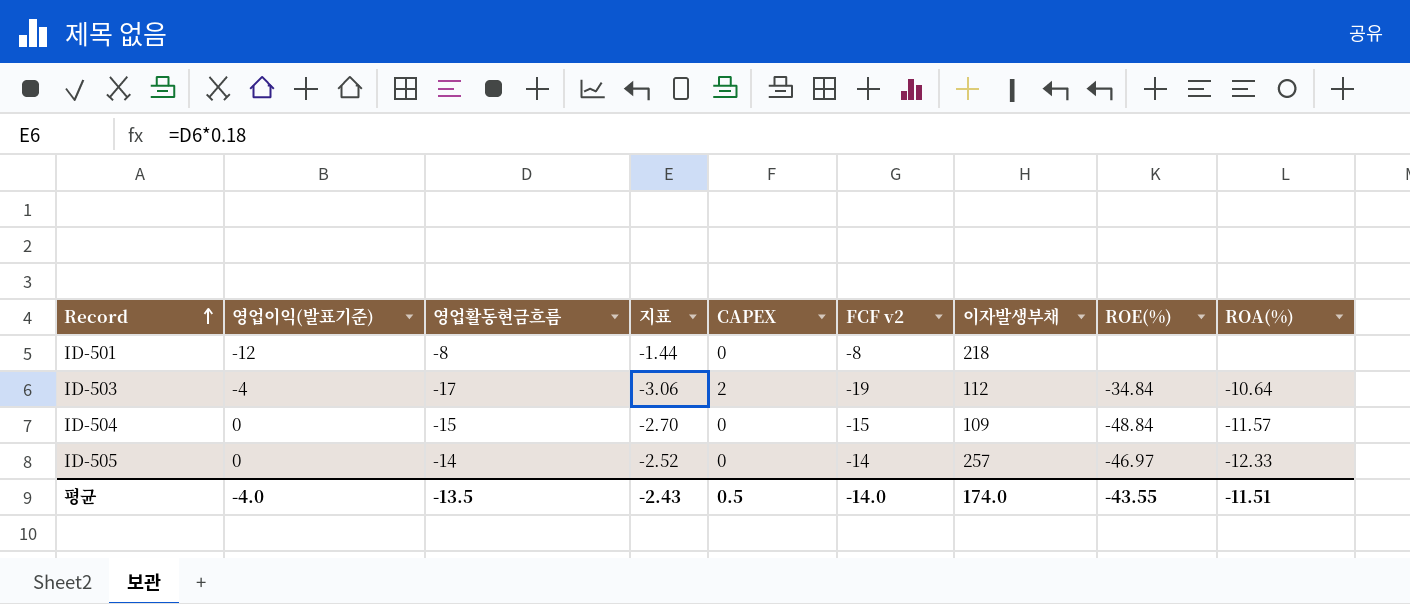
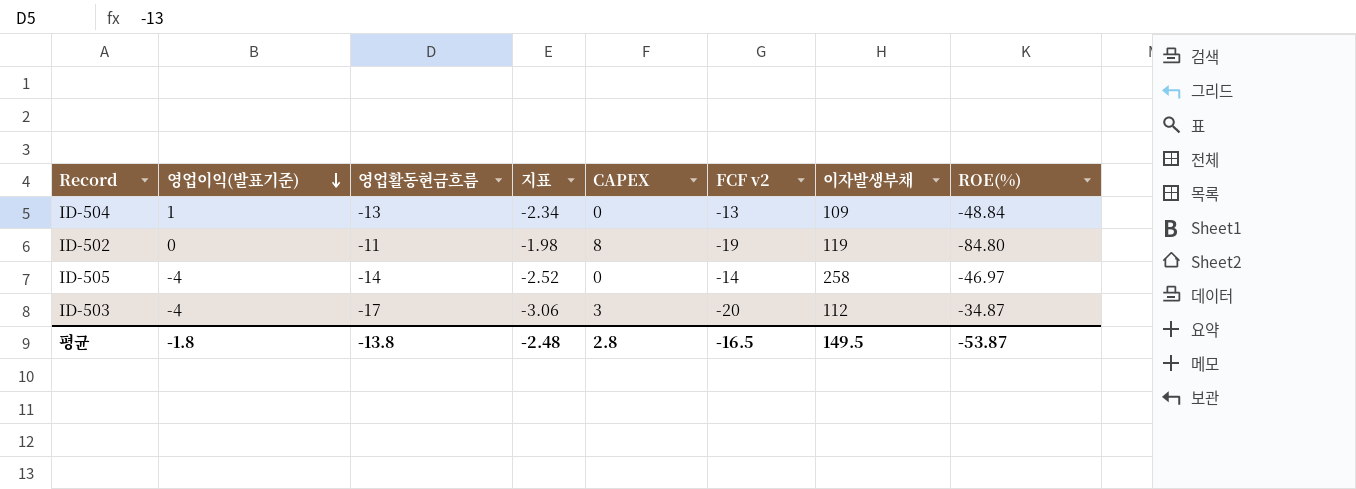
row order: Record ascending -> 영업이익(발표기준) descending
column ROA(%) | position: 9 -> none
row ID-501: -12 | -8 | -1.44 | 0 | -8 | 218 | none | none -> none
ID-504 | 영업이익(발표기준): 0 -> 1
ID-504 | 영업활동현금흐름: -15 -> -13
ID-504 | 지표: -2.70 -> -2.34
ID-504 | FCF v2: -15 -> -13
row ID-502: none -> 0 | -11 | -1.98 | 8 | -19 | 119 | -84.80
ID-505 | 영업이익(발표기준): 0 -> -4
ID-505 | 이자발생부채: 257 -> 258
ID-503 | CAPEX: 2 -> 3
ID-503 | FCF v2: -19 -> -20
ID-503 | ROE(%): -34.84 -> -34.87
평균 | 영업이익(발표기준): -4.0 -> -1.8
평균 | 영업활동현금흐름: -13.5 -> -13.8
평균 | 지표: -2.43 -> -2.48
평균 | CAPEX: 0.5 -> 2.8
평균 | FCF v2: -14.0 -> -16.5
평균 | 이자발생부채: 174.0 -> 149.5
평균 | ROE(%): -43.55 -> -53.87

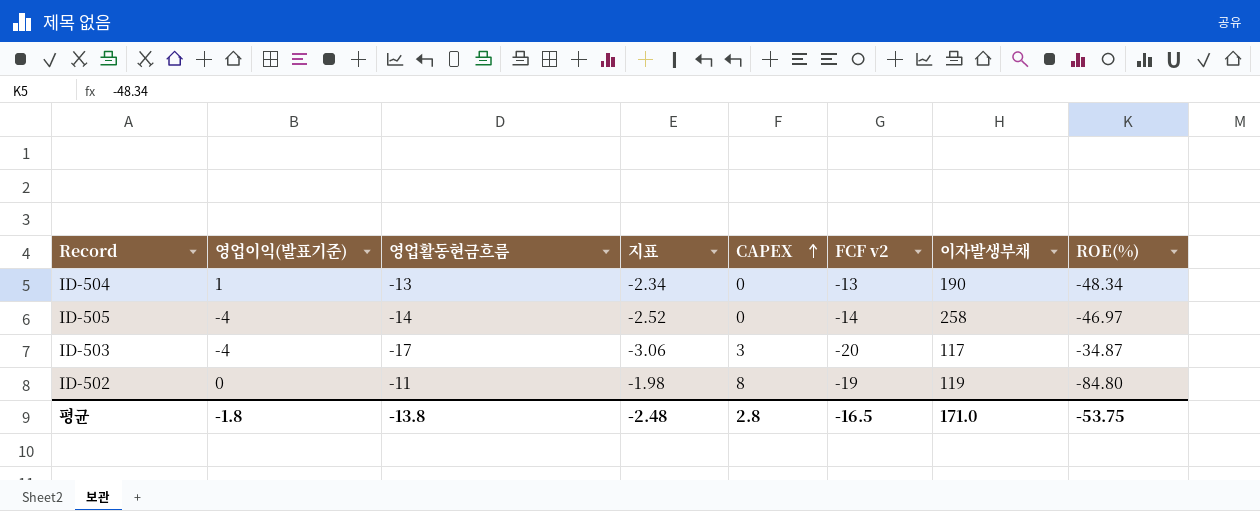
row order: 영업이익(발표기준) descending -> CAPEX ascending
ID-504 | 이자발생부채: 109 -> 190
ID-504 | ROE(%): -48.84 -> -48.34
ID-503 | 이자발생부채: 112 -> 117
평균 | 이자발생부채: 149.5 -> 171.0
평균 | ROE(%): -53.87 -> -53.75

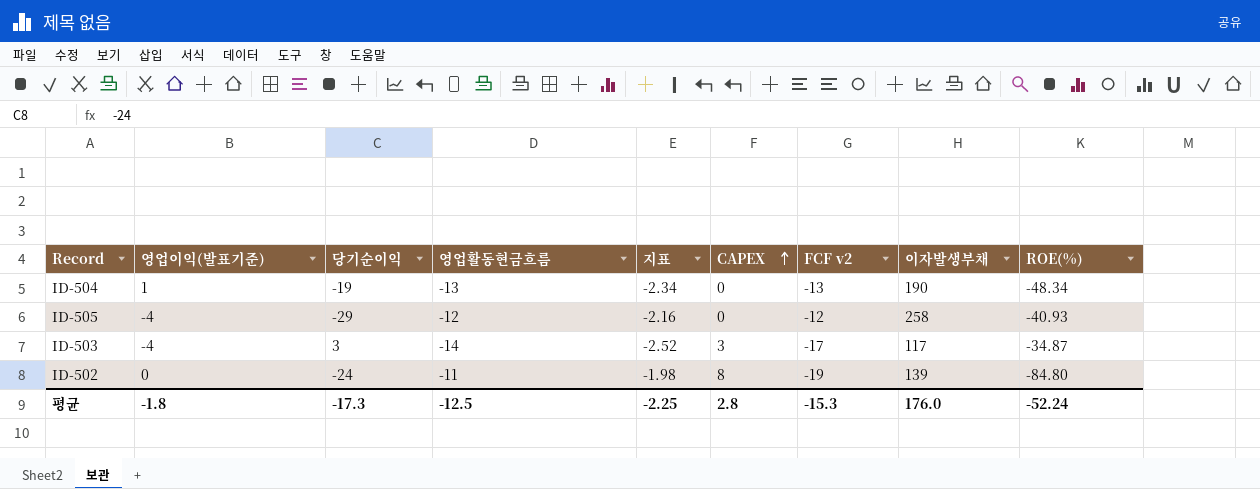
column 당기순이익 | position: none -> 3
ID-505 | 영업활동현금흐름: -14 -> -12
ID-505 | 지표: -2.52 -> -2.16
ID-505 | FCF v2: -14 -> -12
ID-505 | ROE(%): -46.97 -> -40.93
ID-503 | 영업활동현금흐름: -17 -> -14
ID-503 | 지표: -3.06 -> -2.52
ID-503 | FCF v2: -20 -> -17
ID-502 | 이자발생부채: 119 -> 139
평균 | 영업활동현금흐름: -13.8 -> -12.5
평균 | 지표: -2.48 -> -2.25
평균 | FCF v2: -16.5 -> -15.3
평균 | 이자발생부채: 171.0 -> 176.0
평균 | ROE(%): -53.75 -> -52.24

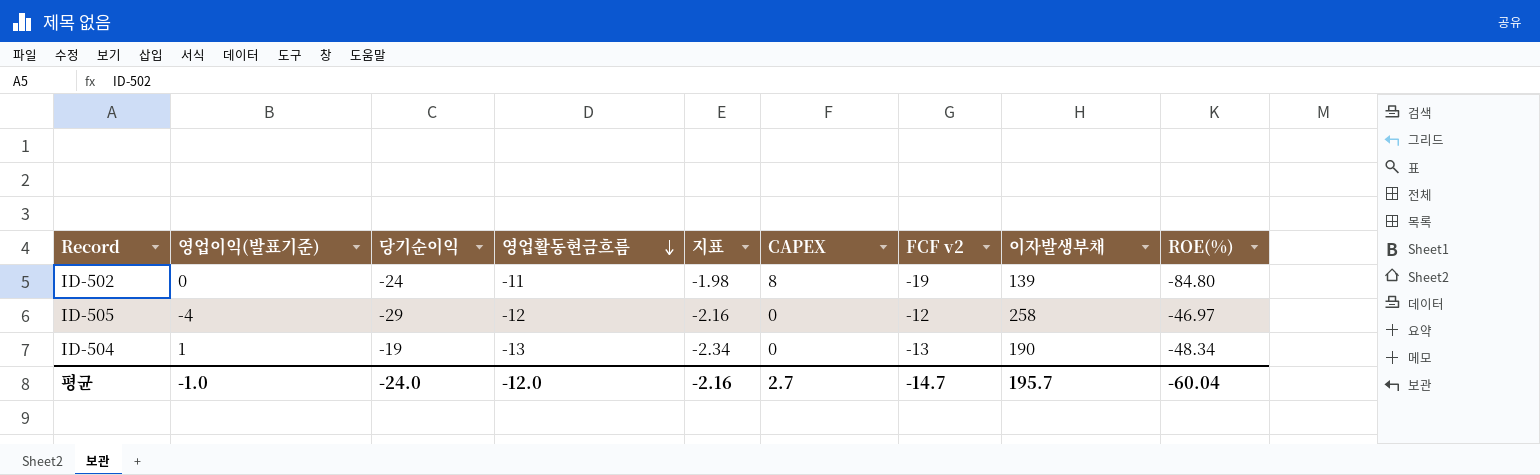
row order: CAPEX ascending -> 영업활동현금흐름 descending
row ID-503: -4 | 3 | -14 | -2.52 | 3 | -17 | 117 | -34.87 -> none
ID-505 | ROE(%): -40.93 -> -46.97
평균 | 영업이익(발표기준): -1.8 -> -1.0
평균 | 당기순이익: -17.3 -> -24.0
평균 | 영업활동현금흐름: -12.5 -> -12.0
평균 | 지표: -2.25 -> -2.16
평균 | CAPEX: 2.8 -> 2.7
평균 | FCF v2: -15.3 -> -14.7
평균 | 이자발생부채: 176.0 -> 195.7
평균 | ROE(%): -52.24 -> -60.04

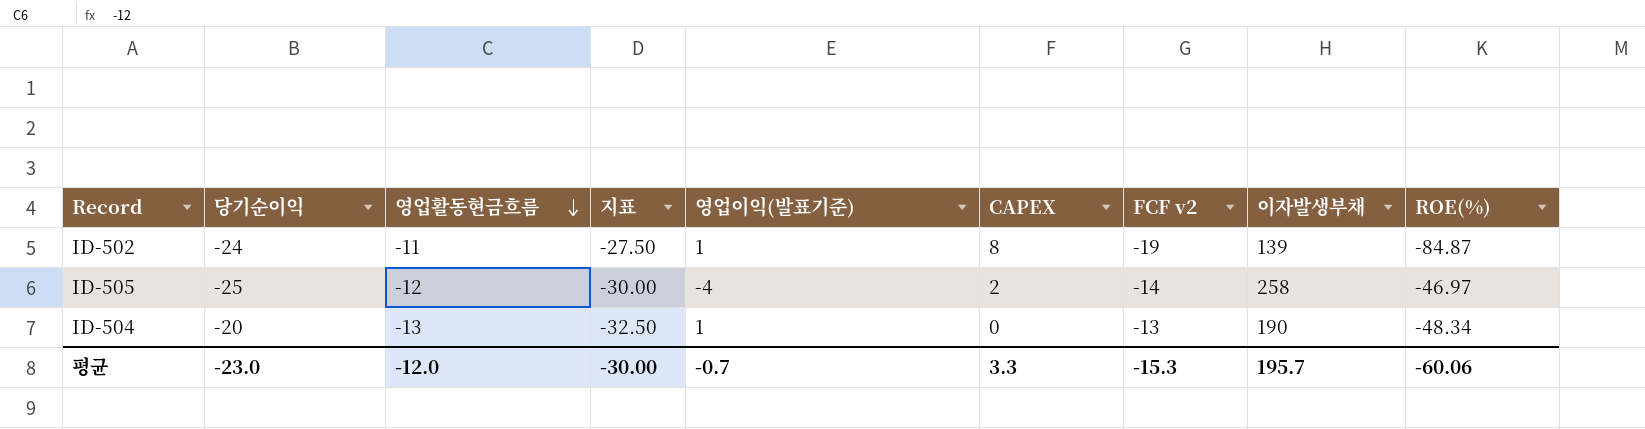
column 지표 | formula: [영업활동현금흐름] * 0.18 -> [영업활동현금흐름] * 2.5
column 영업이익(발표기준) | position: 2 -> 5
ID-502 | 영업이익(발표기준): 0 -> 1
ID-502 | ROE(%): -84.80 -> -84.87
ID-505 | 당기순이익: -29 -> -25
ID-505 | CAPEX: 0 -> 2
ID-505 | FCF v2: -12 -> -14
ID-504 | 당기순이익: -19 -> -20
평균 | 당기순이익: -24.0 -> -23.0
평균 | 지표: -2.16 -> -30.00
평균 | 영업이익(발표기준): -1.0 -> -0.7
평균 | CAPEX: 2.7 -> 3.3
평균 | FCF v2: -14.7 -> -15.3
평균 | ROE(%): -60.04 -> -60.06

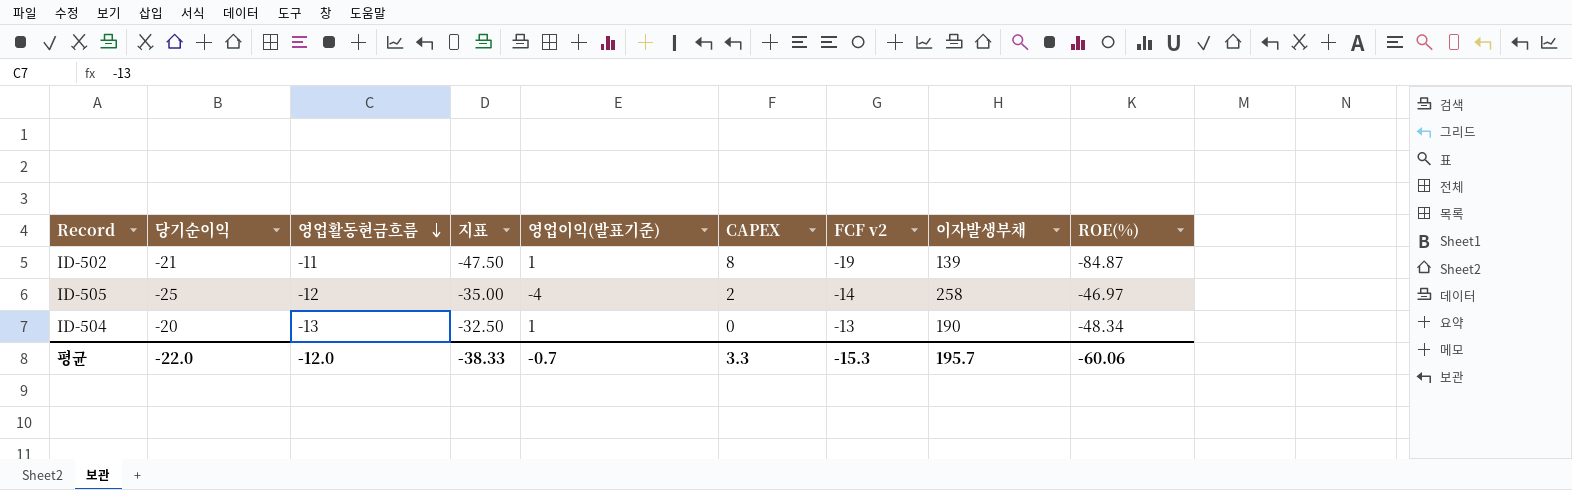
column 지표 | formula: [영업활동현금흐름] * 2.5 -> [FCF v2] * 2.5
ID-502 | 당기순이익: -24 -> -21
평균 | 당기순이익: -23.0 -> -22.0
평균 | 지표: -30.00 -> -38.33

